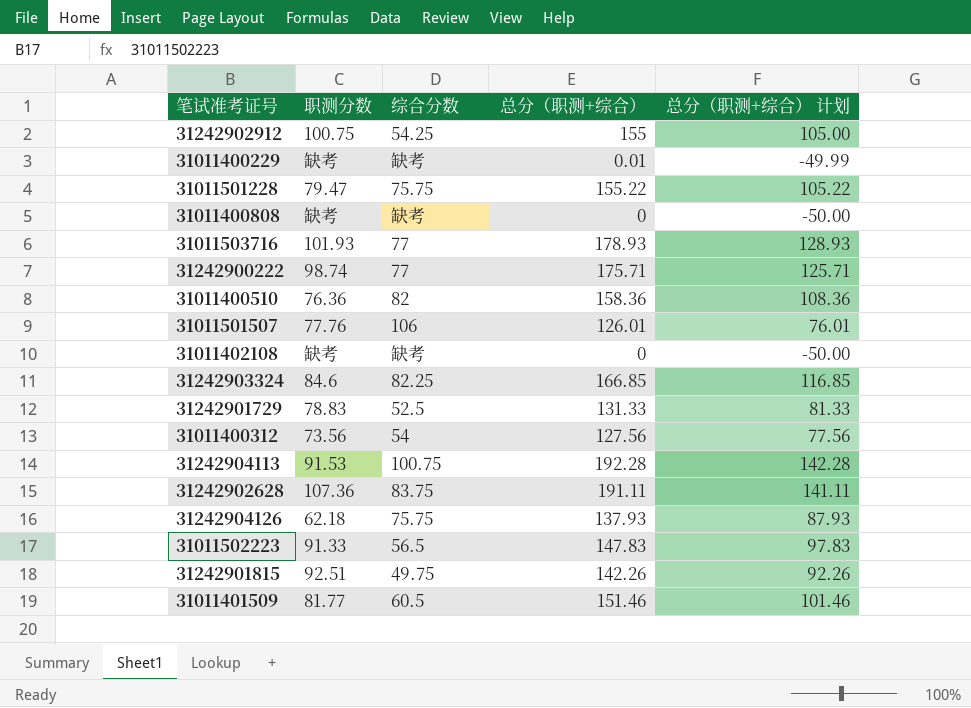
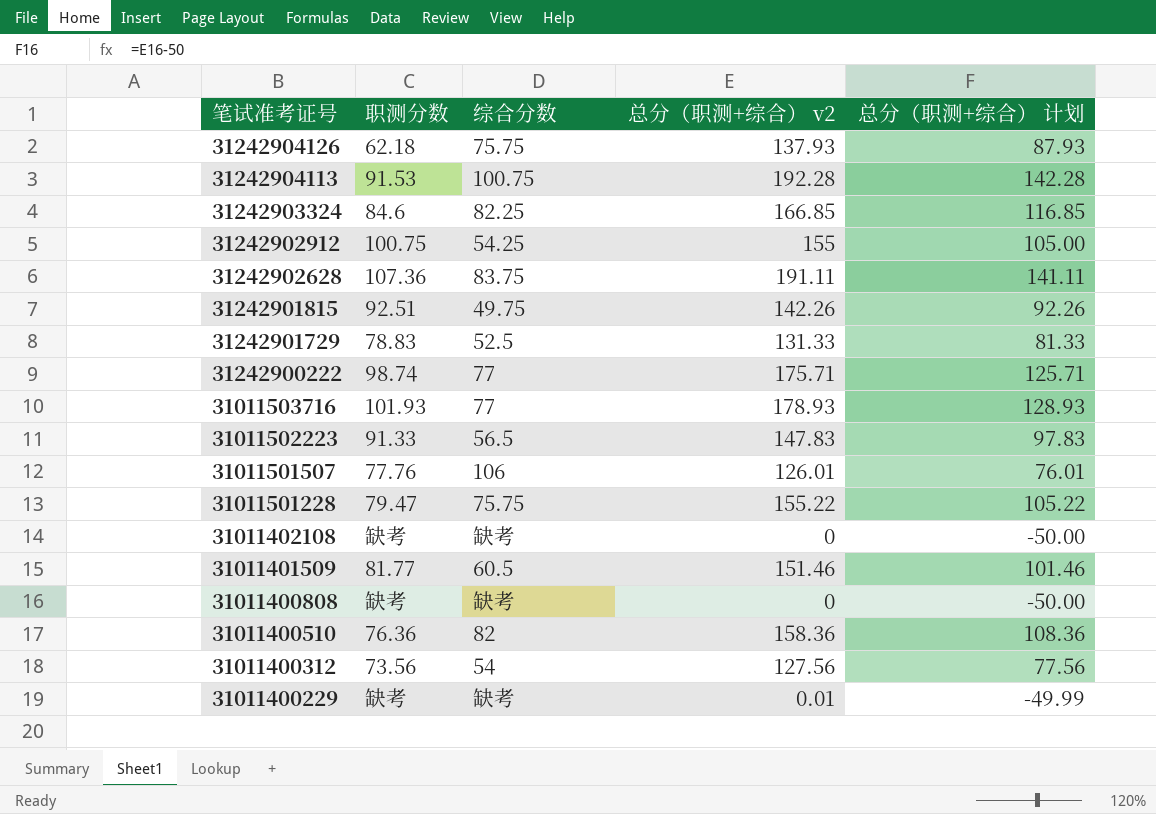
row order: none -> 笔试准考证号 descending
column name: 总分（职测+综合） -> 总分（职测+综合） v2

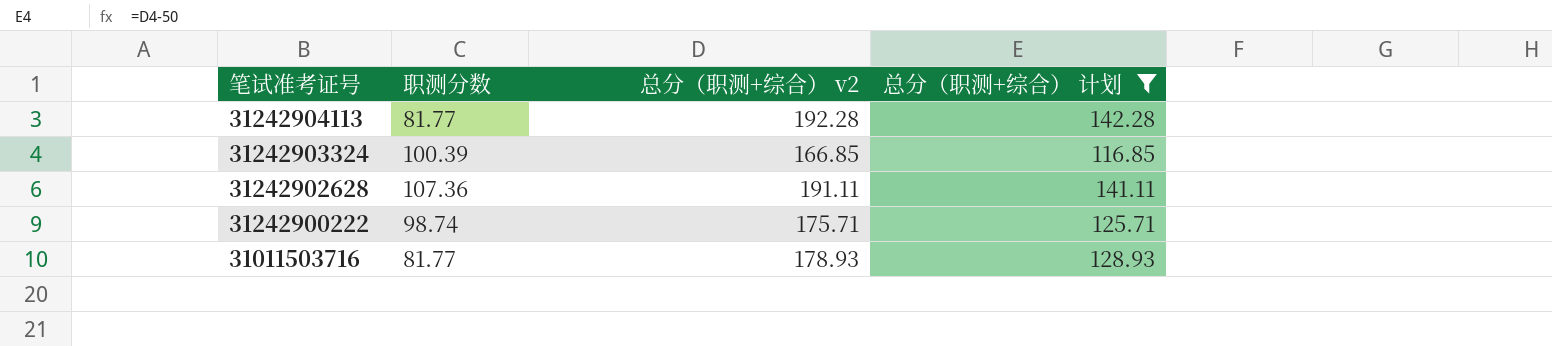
filter: none -> 总分（职测+综合） 计划 >= 116.85
column 综合分数 | position: 3 -> none
31242904113 | 职测分数: 91.53 -> 81.77
31242903324 | 职测分数: 84.6 -> 100.39
31011503716 | 职测分数: 101.93 -> 81.77

